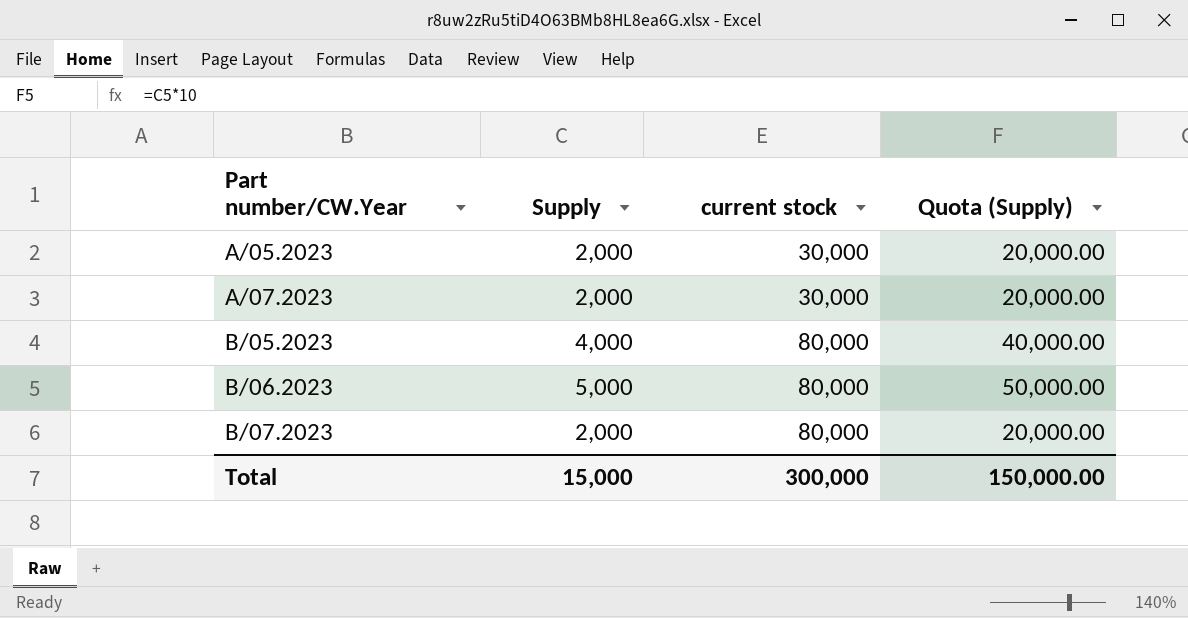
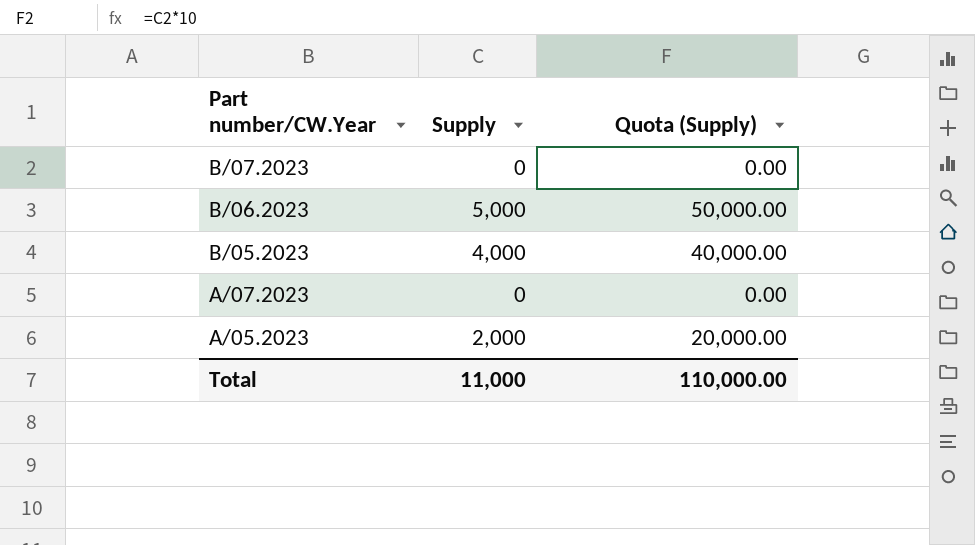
row order: Part number/CW.Year ascending -> Part number/CW.Year descending
column current stock | position: 3 -> none
B/07.2023 | Supply: 2,000 -> 0
B/07.2023 | Quota (Supply): 20,000.00 -> 0.00
A/07.2023 | Supply: 2,000 -> 0
A/07.2023 | Quota (Supply): 20,000.00 -> 0.00
Total | Supply: 15,000 -> 11,000
Total | Quota (Supply): 150,000.00 -> 110,000.00

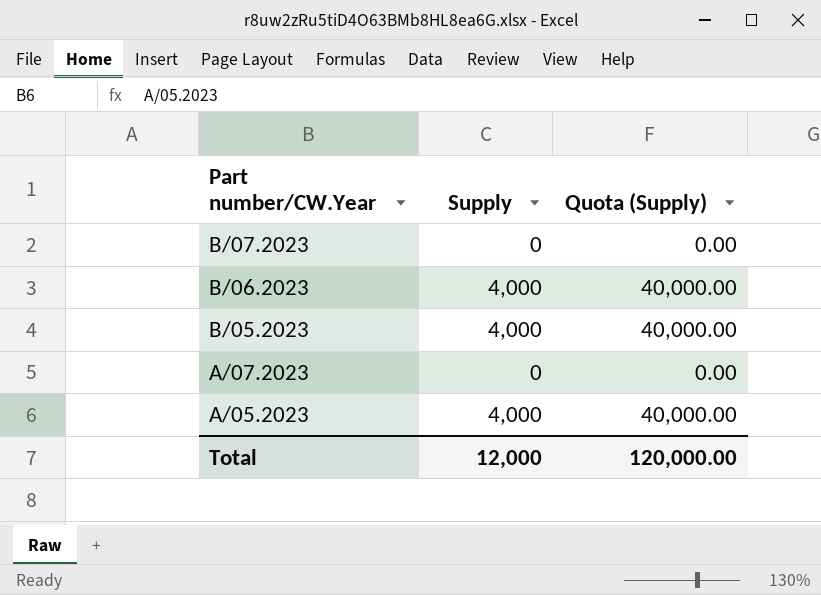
B/06.2023 | Supply: 5,000 -> 4,000
B/06.2023 | Quota (Supply): 50,000.00 -> 40,000.00
A/05.2023 | Supply: 2,000 -> 4,000
A/05.2023 | Quota (Supply): 20,000.00 -> 40,000.00
Total | Supply: 11,000 -> 12,000
Total | Quota (Supply): 110,000.00 -> 120,000.00

